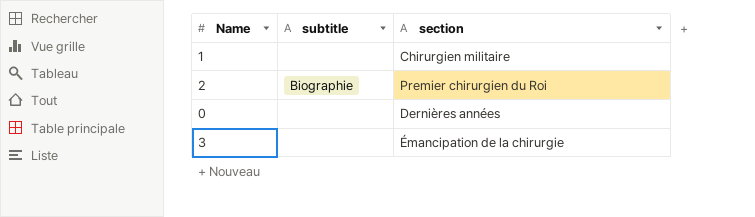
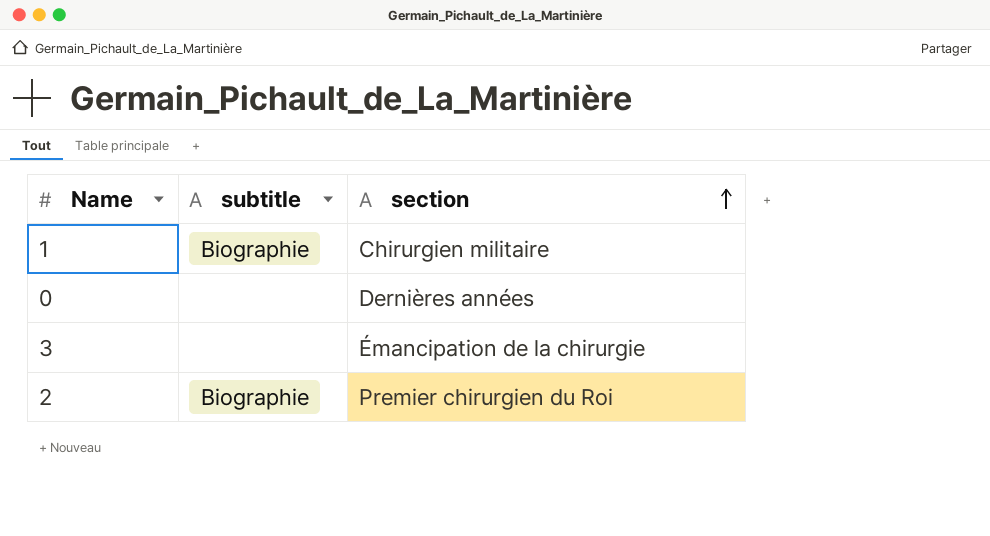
row order: none -> section ascending
1 | subtitle: none -> Biographie

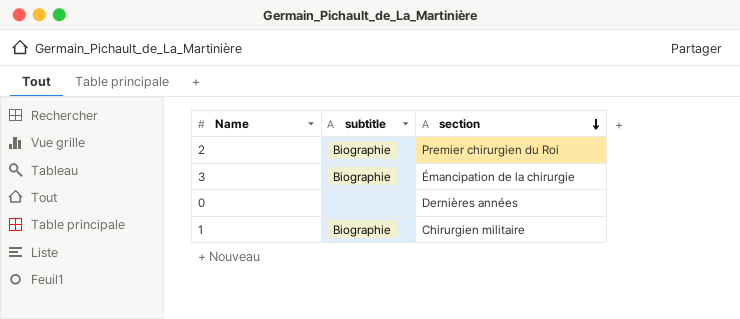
row order: section ascending -> section descending
3 | subtitle: none -> Biographie

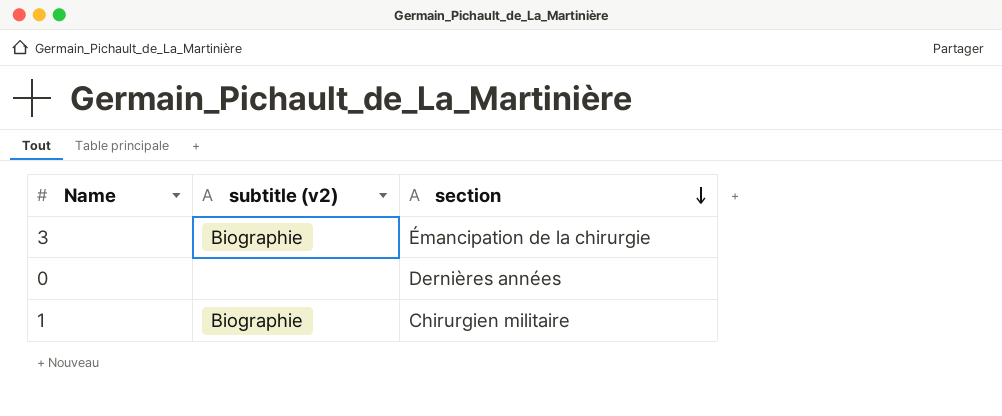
column name: subtitle -> subtitle (v2)
row 2: Biographie | Premier chirurgien du Roi -> none

